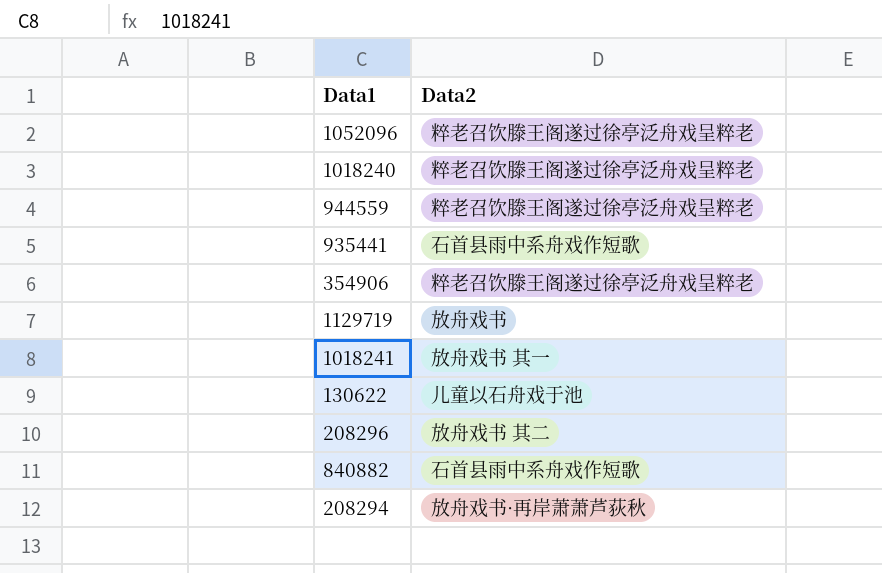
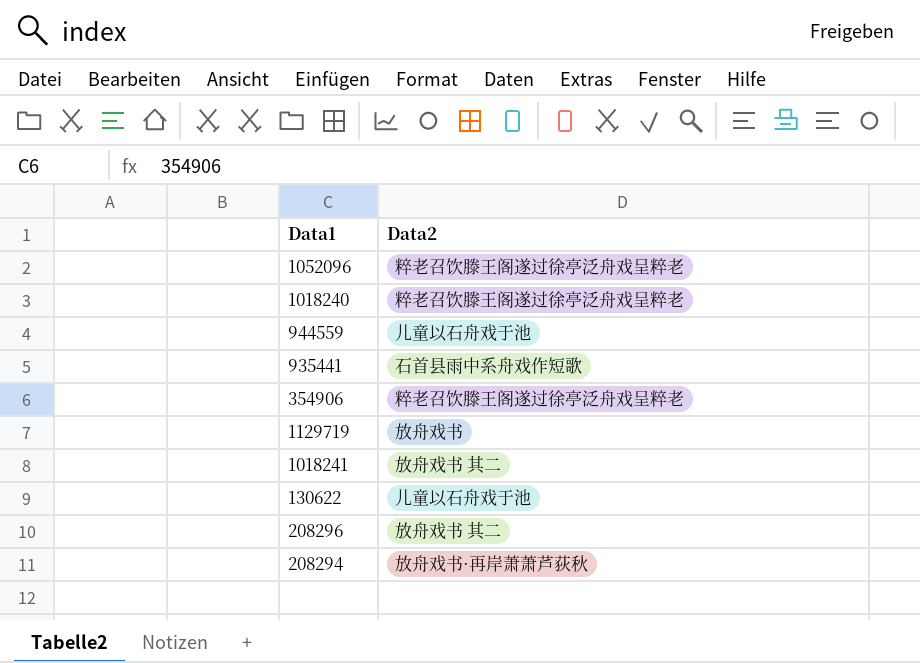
row 840882: 石首县雨中系舟戏作短歌 -> none
944559 | Data2: 粹老召饮滕王阁遂过徐亭泛舟戏呈粹老 -> 儿童以石舟戏于池
1018241 | Data2: 放舟戏书 其一 -> 放舟戏书 其二

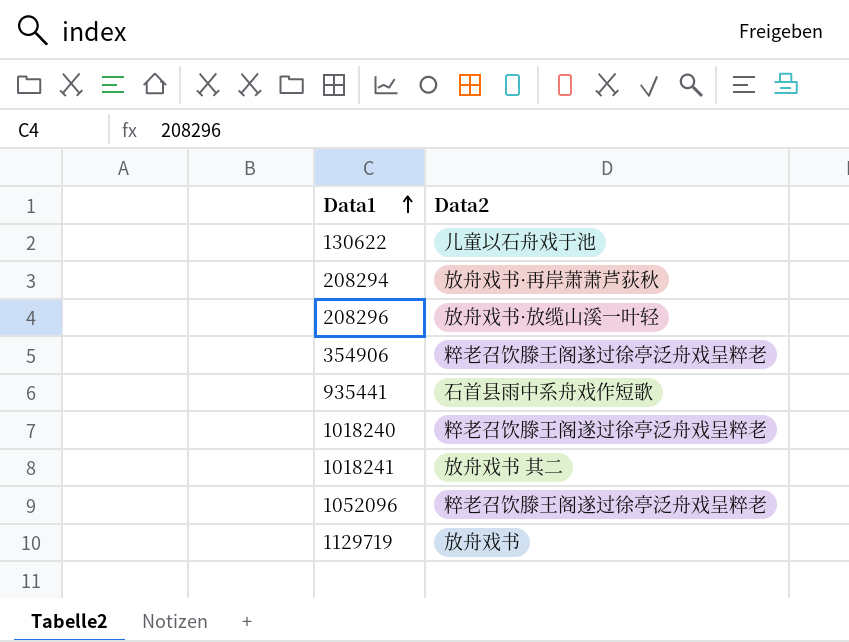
row order: none -> Data1 ascending
row 944559: 儿童以石舟戏于池 -> none
208296 | Data2: 放舟戏书 其二 -> 放舟戏书·放缆山溪一叶轻

